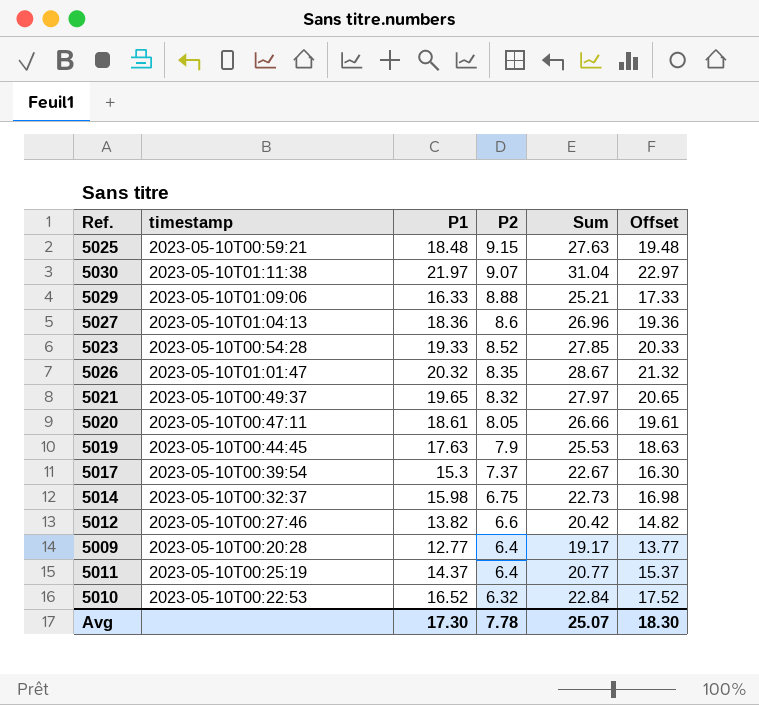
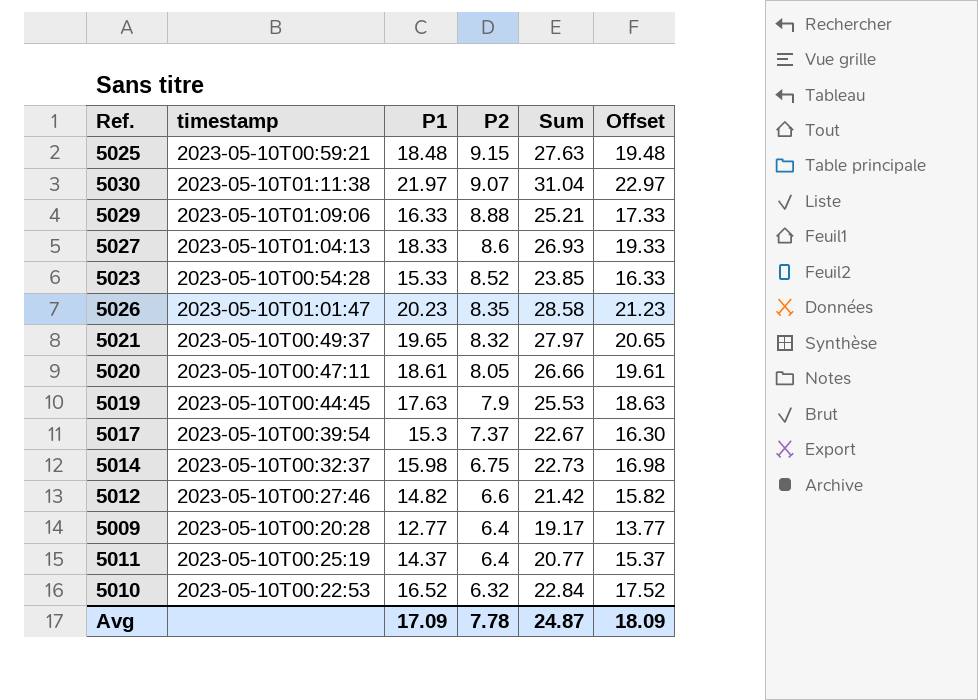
5027 | P1: 18.36 -> 18.33
5027 | Sum: 26.96 -> 26.93
5027 | Offset: 19.36 -> 19.33
5023 | P1: 19.33 -> 15.33
5023 | Sum: 27.85 -> 23.85
5023 | Offset: 20.33 -> 16.33
5026 | P1: 20.32 -> 20.23
5026 | Sum: 28.67 -> 28.58
5026 | Offset: 21.32 -> 21.23
5012 | P1: 13.82 -> 14.82
5012 | Sum: 20.42 -> 21.42
5012 | Offset: 14.82 -> 15.82
Avg | P1: 17.30 -> 17.09
Avg | Sum: 25.07 -> 24.87
Avg | Offset: 18.30 -> 18.09

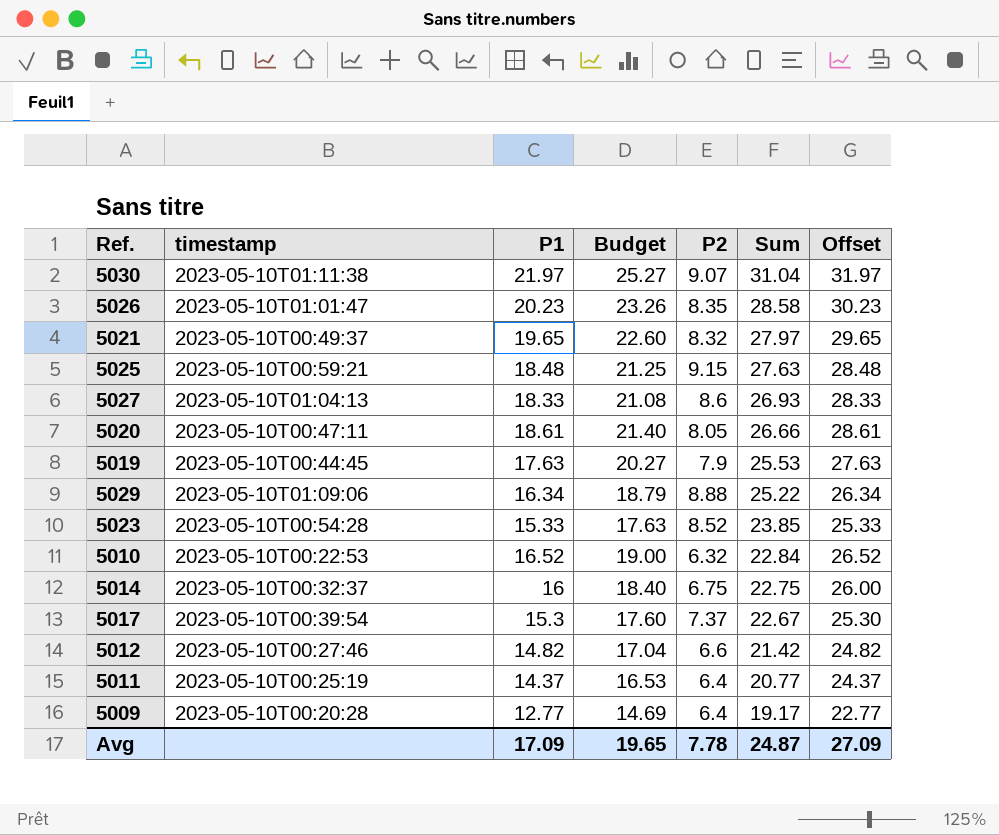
row order: P2 descending -> Sum descending
column Budget | formula: none -> [P1] * 1.15
column Offset | formula: [P1] + 1 -> [P1] + 10
5029 | P1: 16.33 -> 16.34
5029 | Sum: 25.21 -> 25.22
5014 | P1: 15.98 -> 16
5014 | Sum: 22.73 -> 22.75
Avg | Offset: 18.09 -> 27.09

